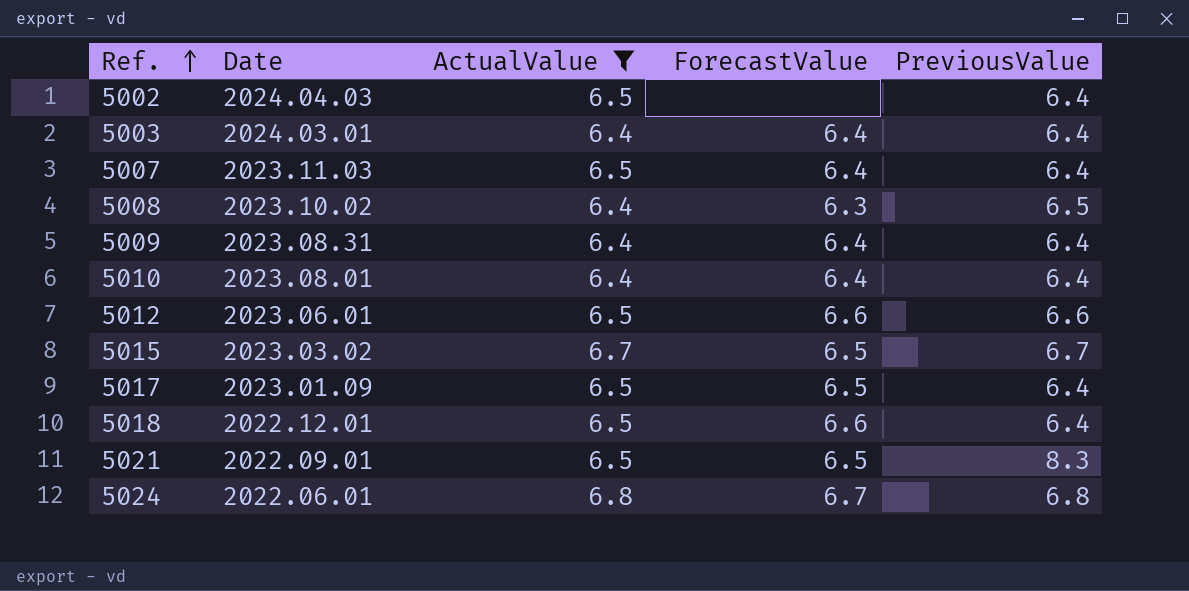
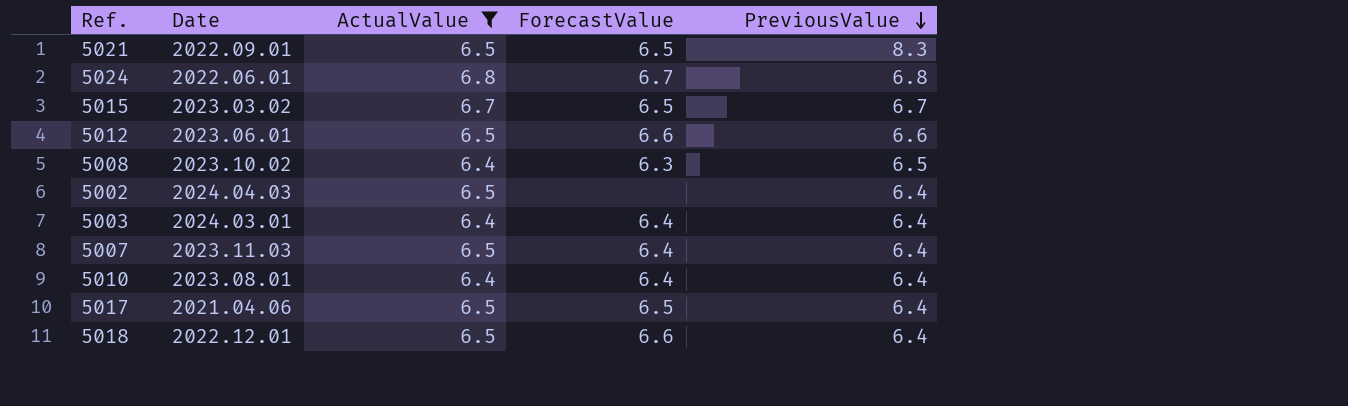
row order: Ref. ascending -> PreviousValue descending
row 5009: 2023.08.31 | 6.4 | 6.4 | 6.4 -> none
5017 | Date: 2023.01.09 -> 2021.04.06

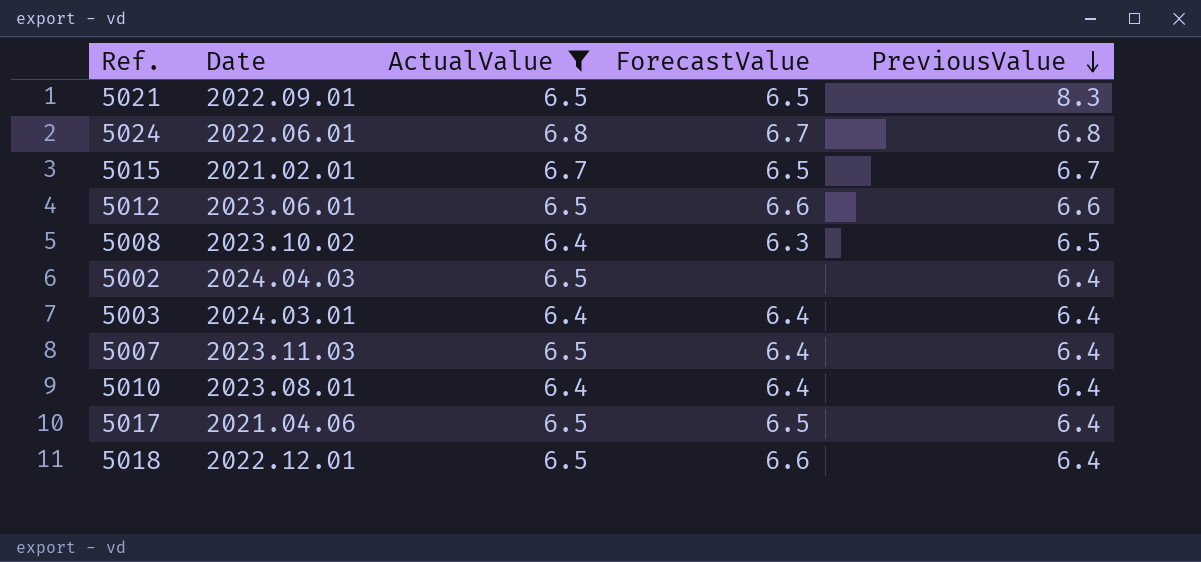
5015 | Date: 2023.03.02 -> 2021.02.01

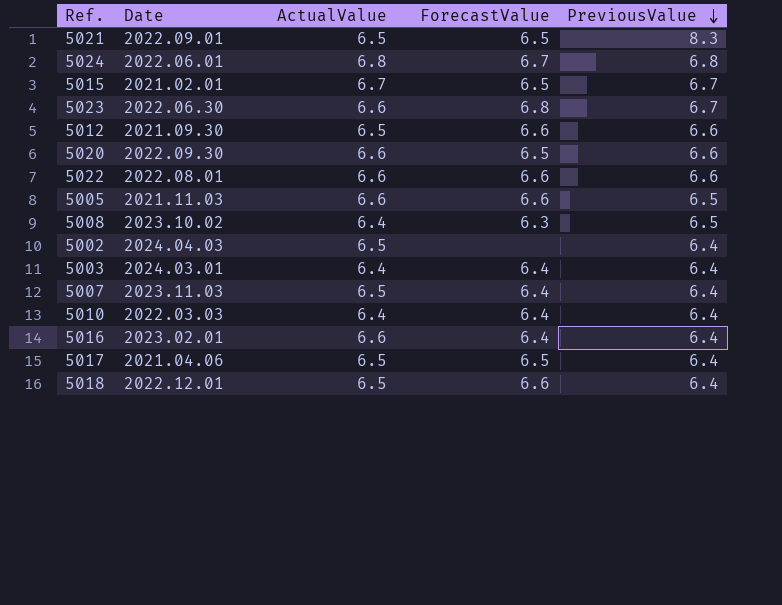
filter: ActualValue != 6.6 -> none
5012 | Date: 2023.06.01 -> 2021.09.30
5010 | Date: 2023.08.01 -> 2022.03.03

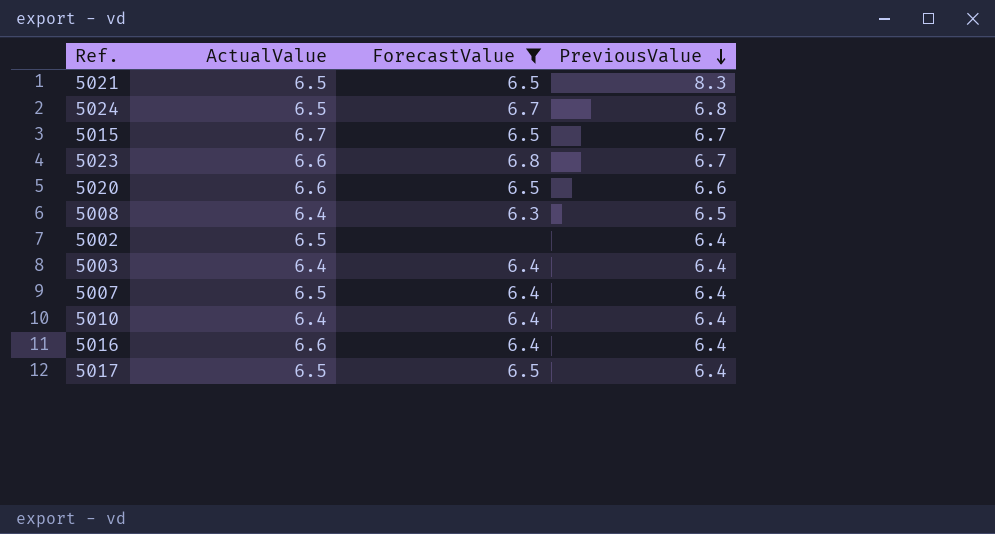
filter: none -> ForecastValue != 6.6
column Date | position: 2 -> none
5024 | ActualValue: 6.8 -> 6.5

